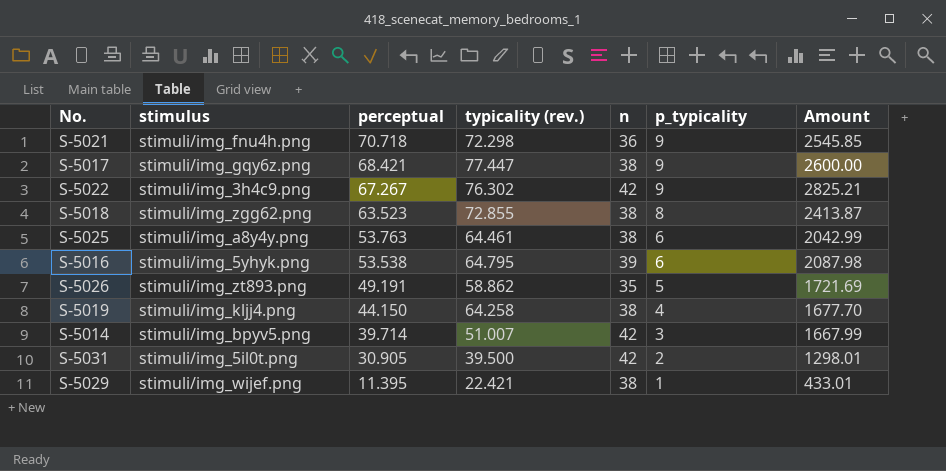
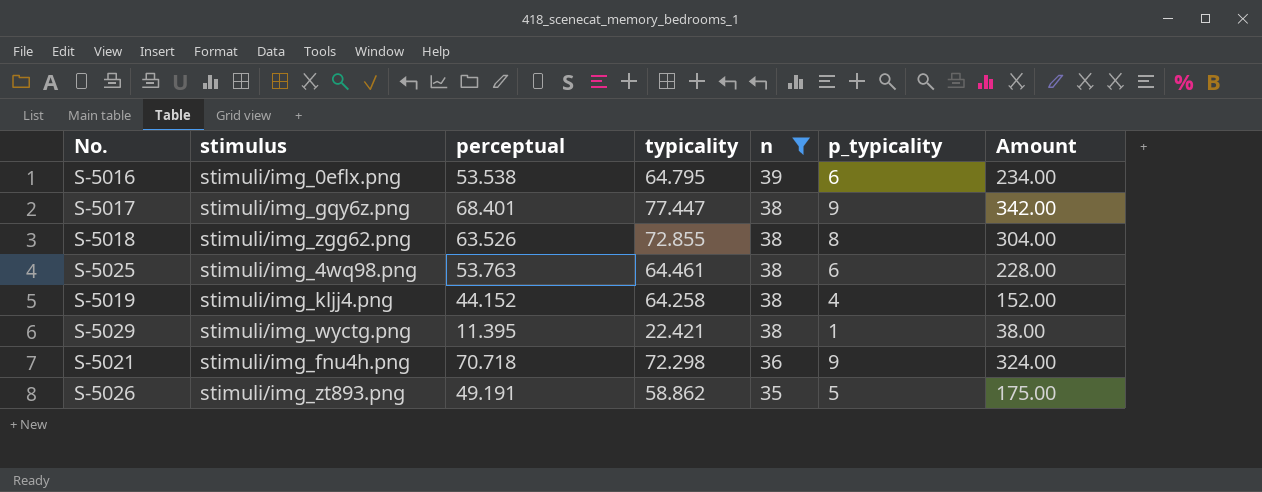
filter: none -> n != 42
row order: perceptual descending -> n descending
column name: typicality (rev.) -> typicality
column Amount | formula: [perceptual] * [n] -> [n] * [p_typicality]
S-5016 | stimulus: stimuli/img_5yhyk.png -> stimuli/img_0eflx.png
S-5017 | perceptual: 68.421 -> 68.401
S-5018 | perceptual: 63.523 -> 63.526
S-5025 | stimulus: stimuli/img_a8y4y.png -> stimuli/img_4wq98.png
S-5019 | perceptual: 44.150 -> 44.152
S-5029 | stimulus: stimuli/img_wijef.png -> stimuli/img_wyctg.png

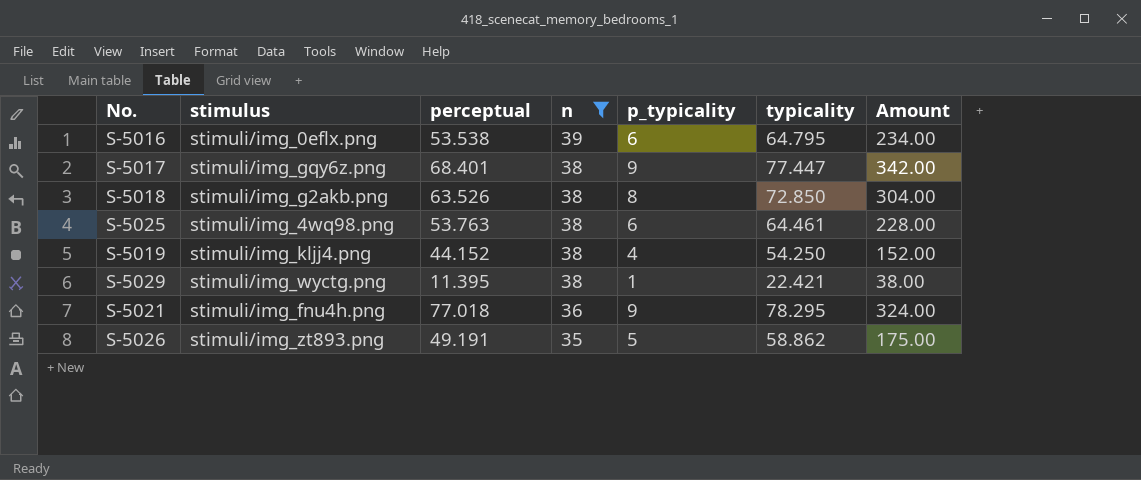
column typicality | position: 4 -> 6
S-5018 | stimulus: stimuli/img_zgg62.png -> stimuli/img_g2akb.png
S-5018 | typicality: 72.855 -> 72.850
S-5019 | typicality: 64.258 -> 54.250
S-5021 | perceptual: 70.718 -> 77.018
S-5021 | typicality: 72.298 -> 78.295

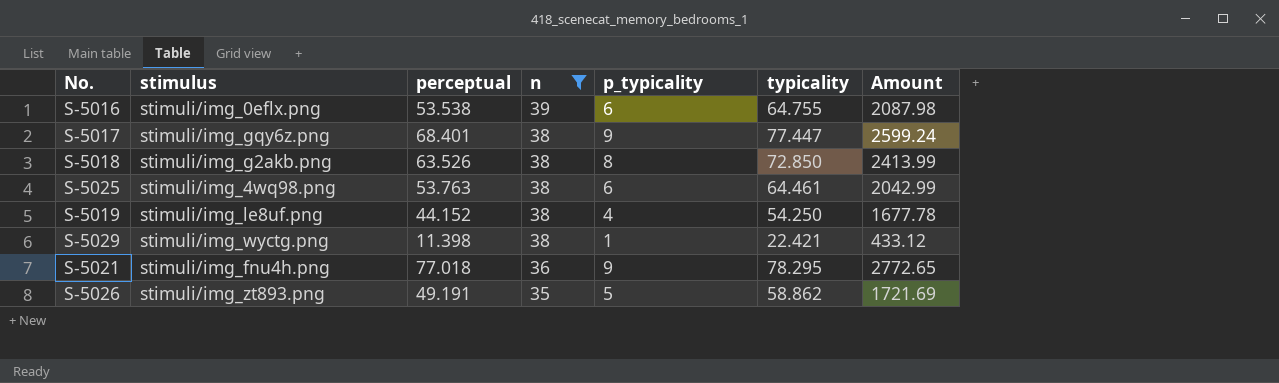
column Amount | formula: [n] * [p_typicality] -> [perceptual] * [n]
S-5016 | typicality: 64.795 -> 64.755
S-5019 | stimulus: stimuli/img_kljj4.png -> stimuli/img_le8uf.png
S-5029 | perceptual: 11.395 -> 11.398

